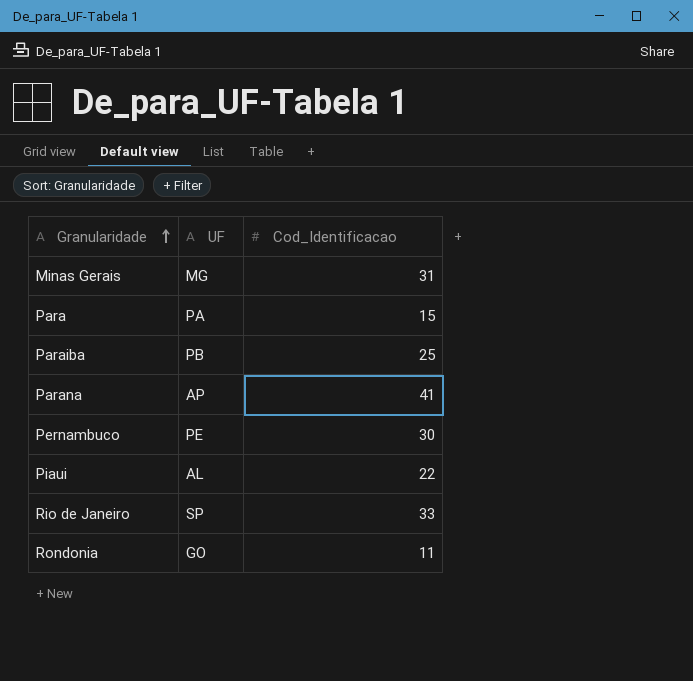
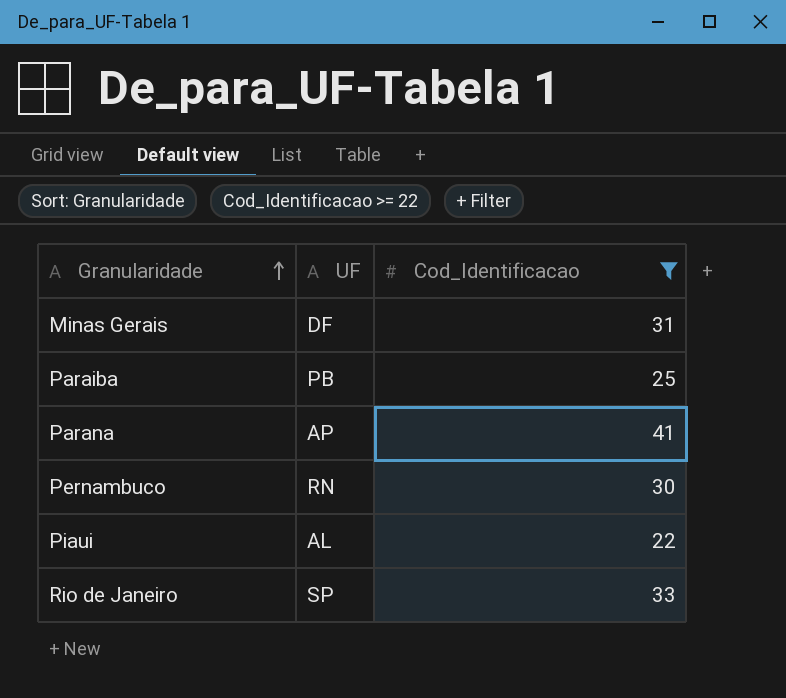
filter: none -> Cod_Identificacao >= 22
Minas Gerais | UF: MG -> DF
Pernambuco | UF: PE -> RN

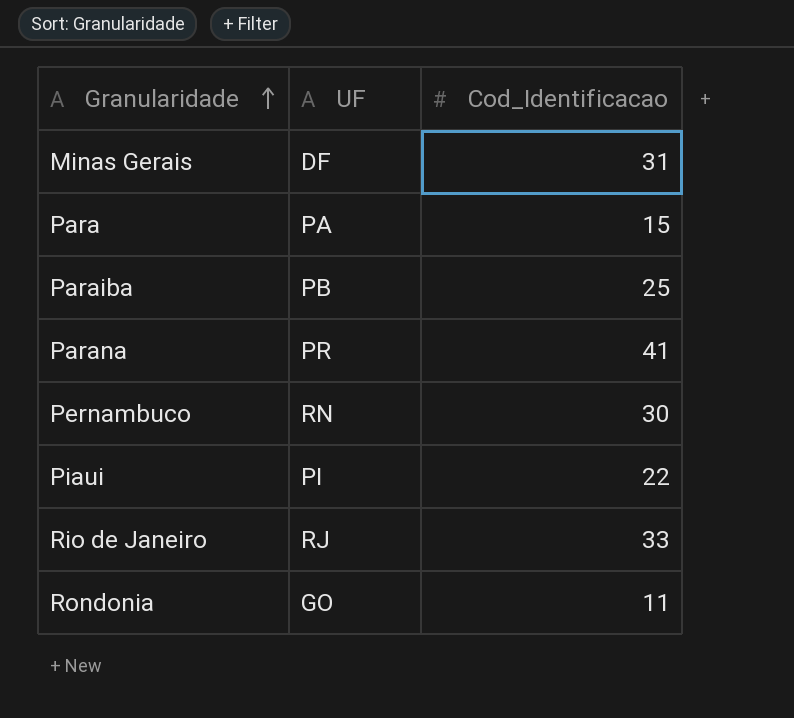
filter: Cod_Identificacao >= 22 -> none
Parana | UF: AP -> PR
Piaui | UF: AL -> PI
Rio de Janeiro | UF: SP -> RJ

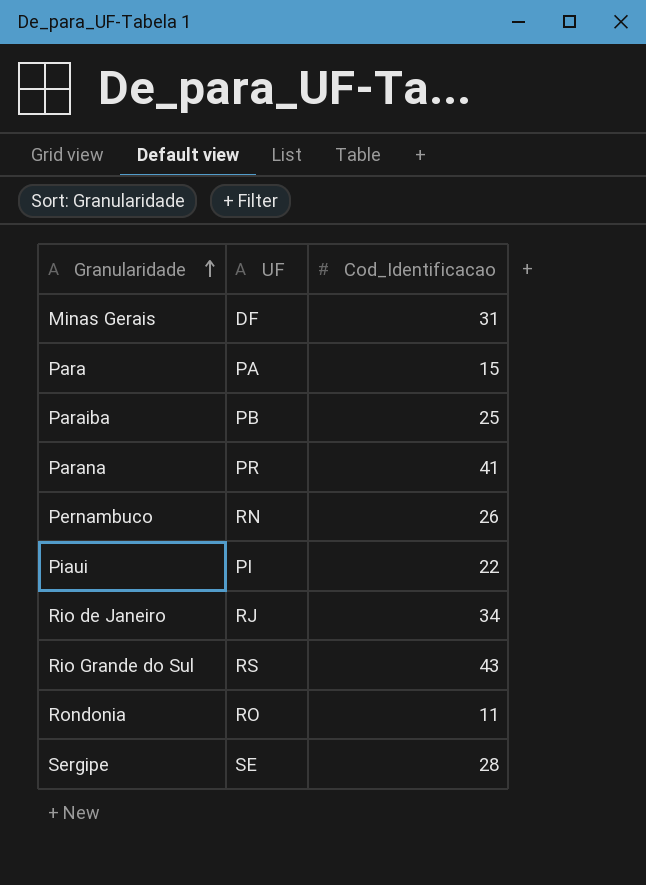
Pernambuco | Cod_Identificacao: 30 -> 26
Rio de Janeiro | Cod_Identificacao: 33 -> 34
row Rio Grande do Sul: none -> RS | 43
Rondonia | UF: GO -> RO
row Sergipe: none -> SE | 28

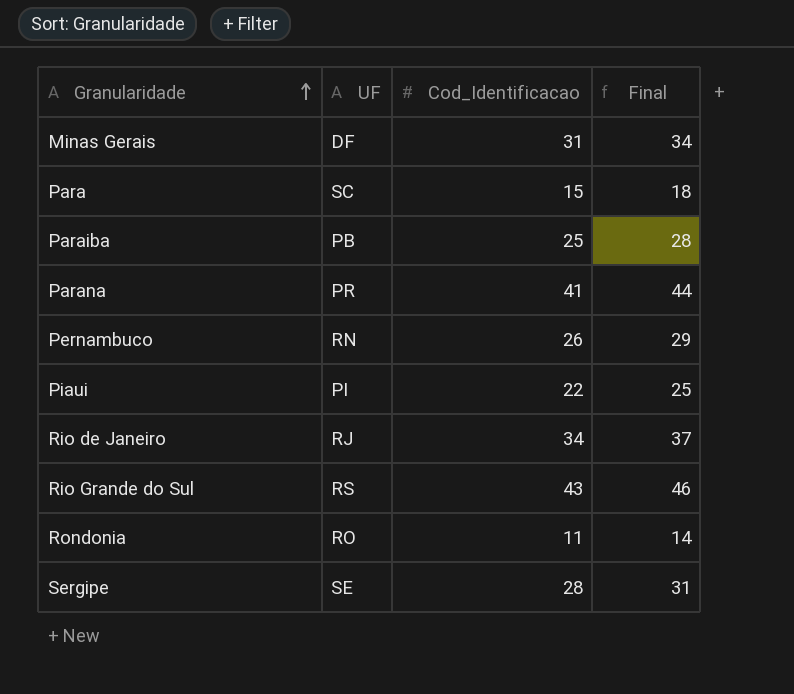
column Final | formula: none -> [Cod_Identificacao] + 3
Para | UF: PA -> SC

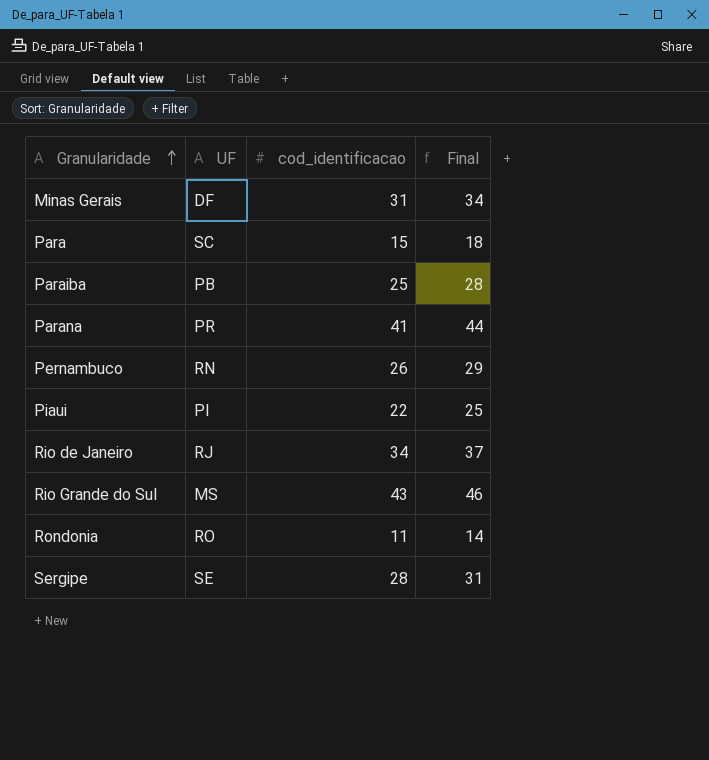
column name: Cod_Identificacao -> cod_identificacao
Rio Grande do Sul | UF: RS -> MS

